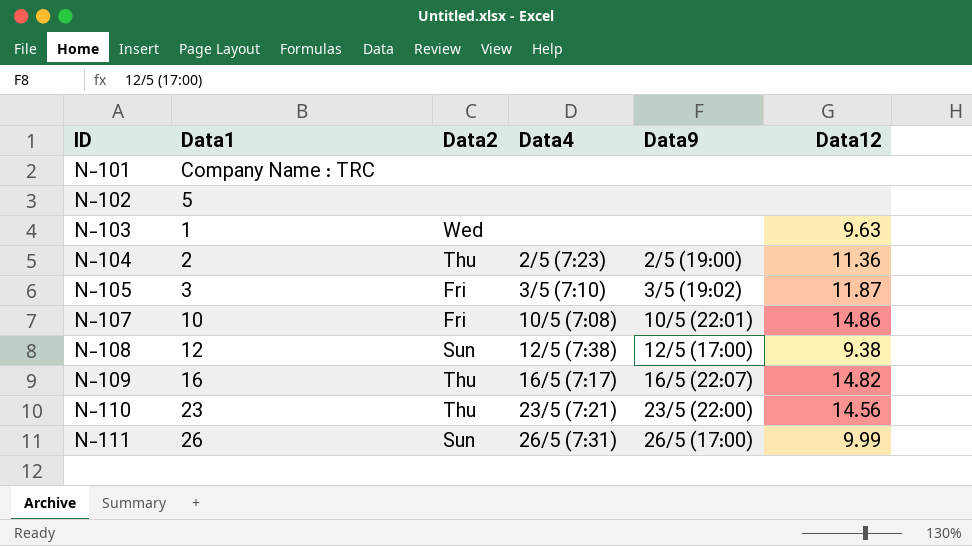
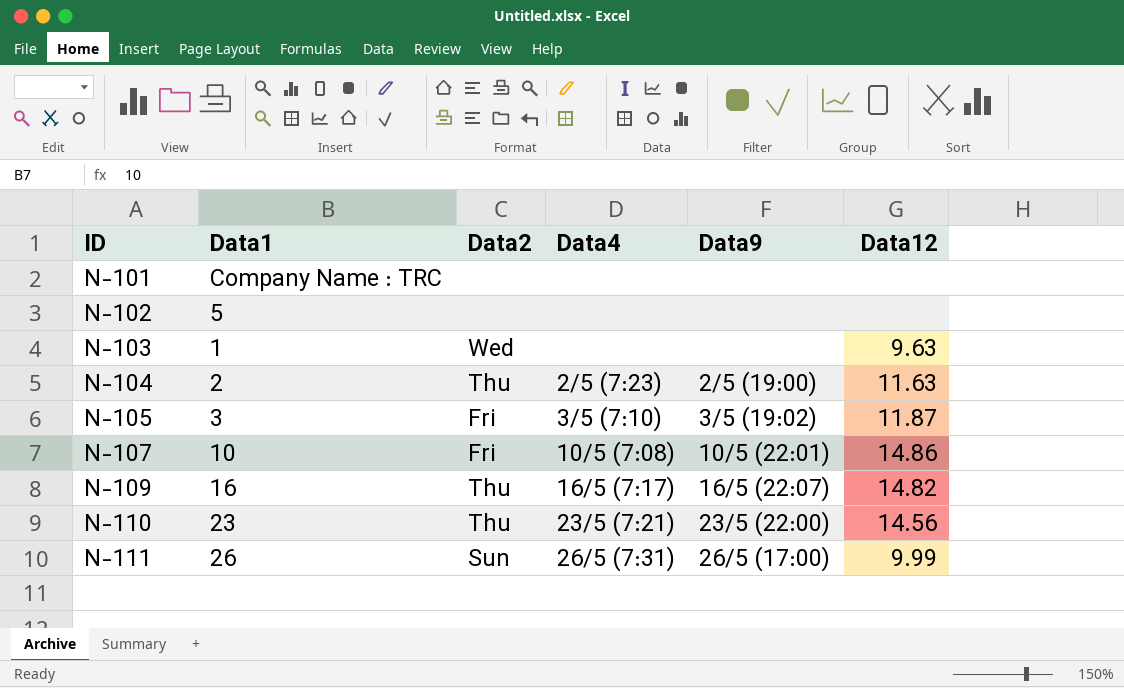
row N-108: 12 | Sun | 12/5 (7:38) | 12/5 (17:00) | 9.38 -> none
N-104 | Data12: 11.36 -> 11.63

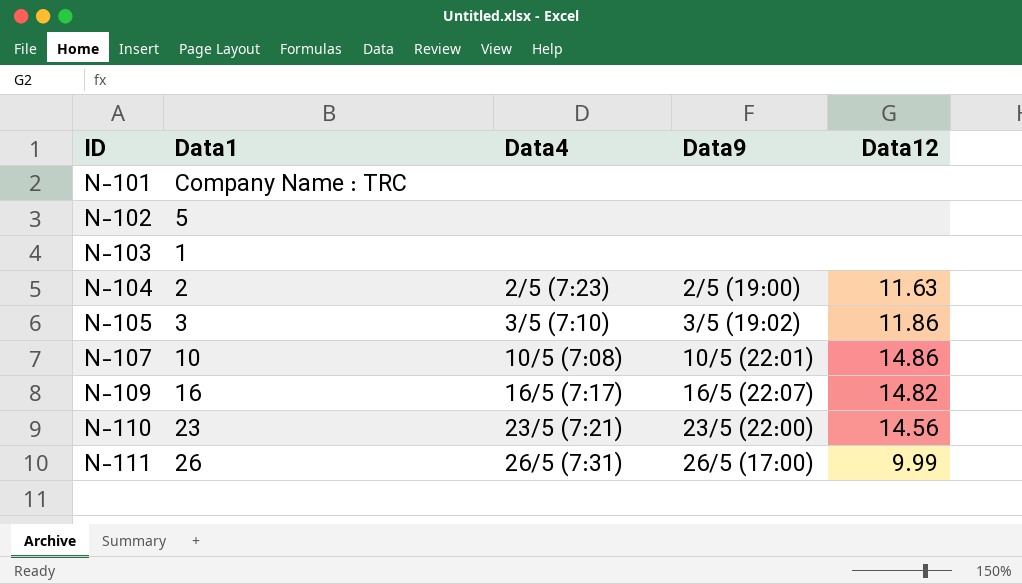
column Data2 | position: 3 -> none
N-103 | Data12: 9.63 -> none
N-105 | Data12: 11.87 -> 11.86

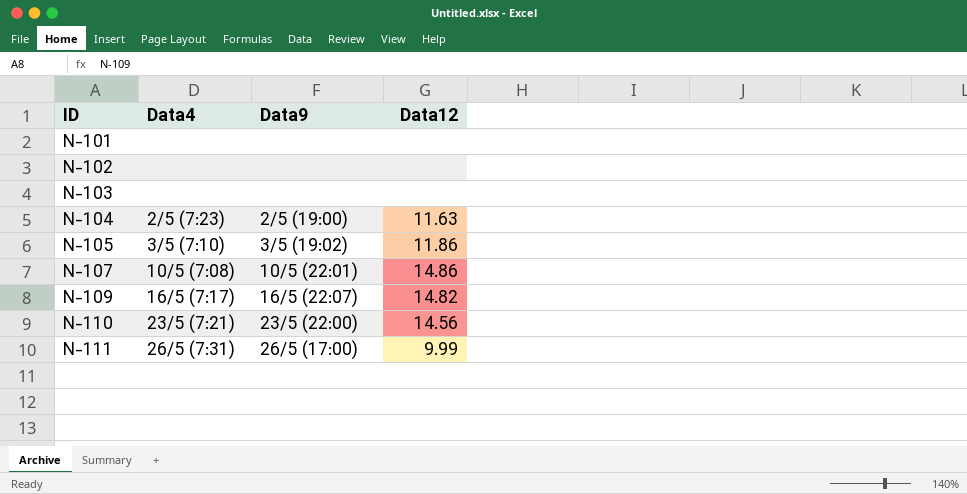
column Data1 | position: 2 -> none

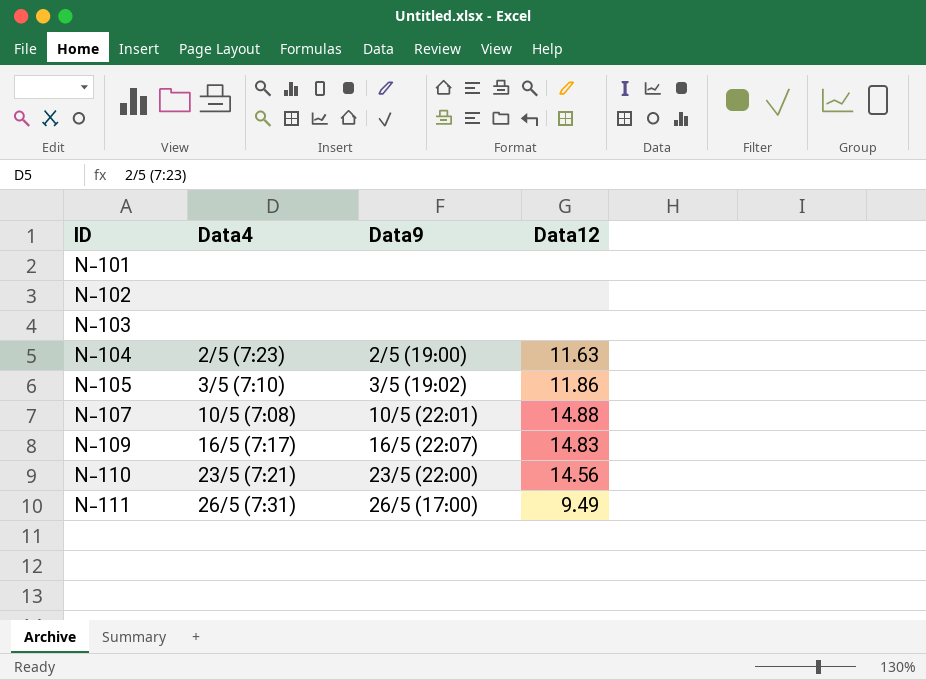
N-107 | Data12: 14.86 -> 14.88
N-109 | Data12: 14.82 -> 14.83
N-111 | Data12: 9.99 -> 9.49

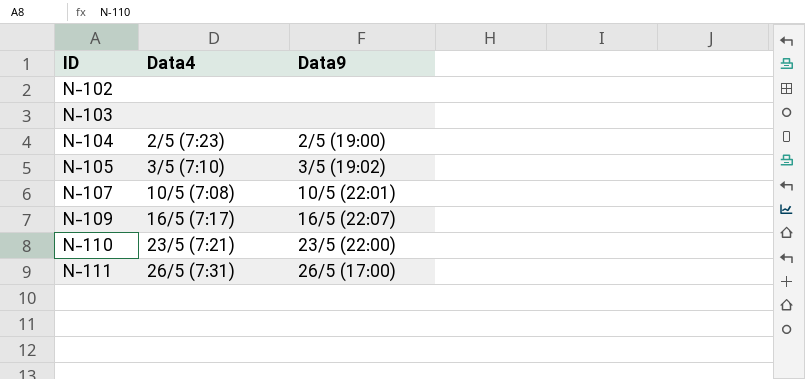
column Data12 | position: 4 -> none
row N-101: none | none | none -> none

